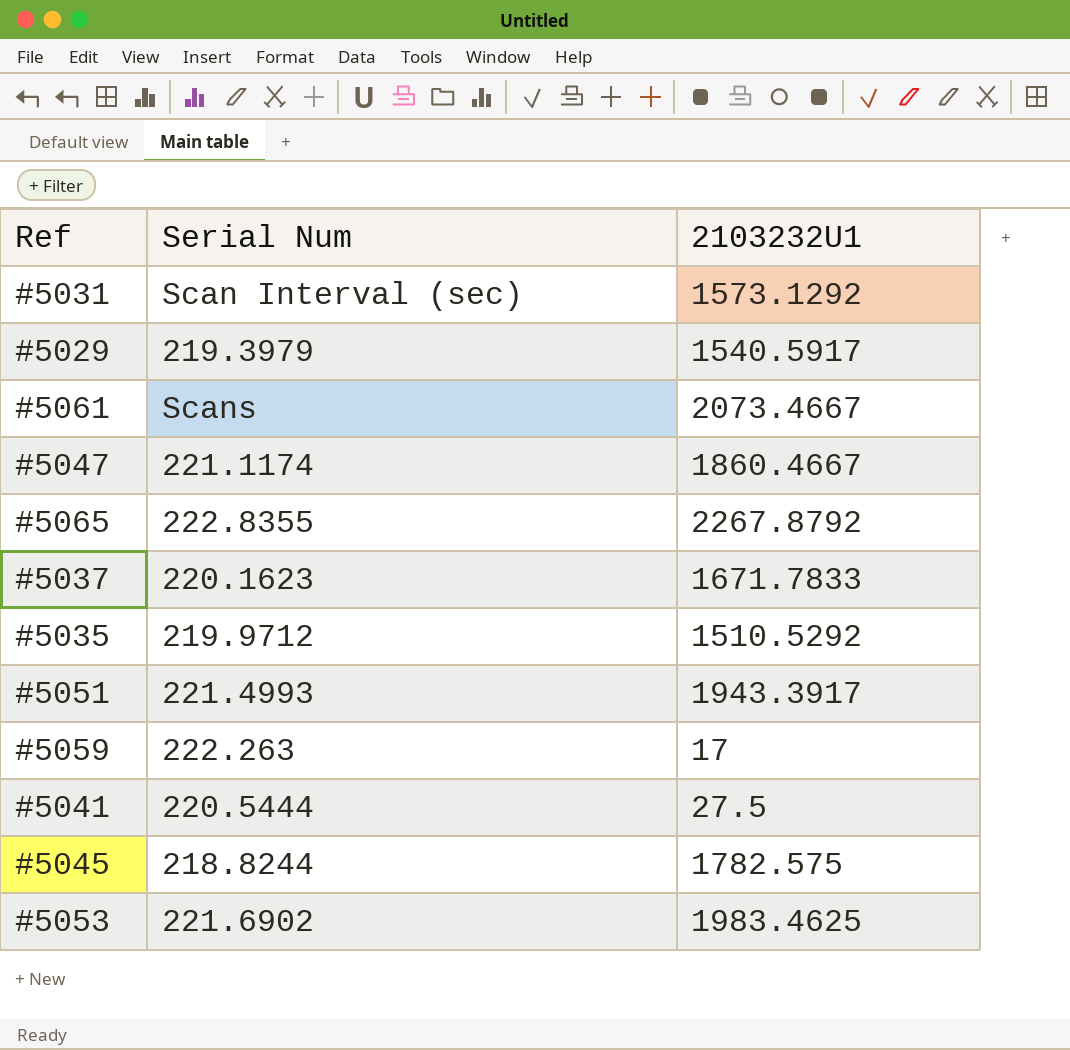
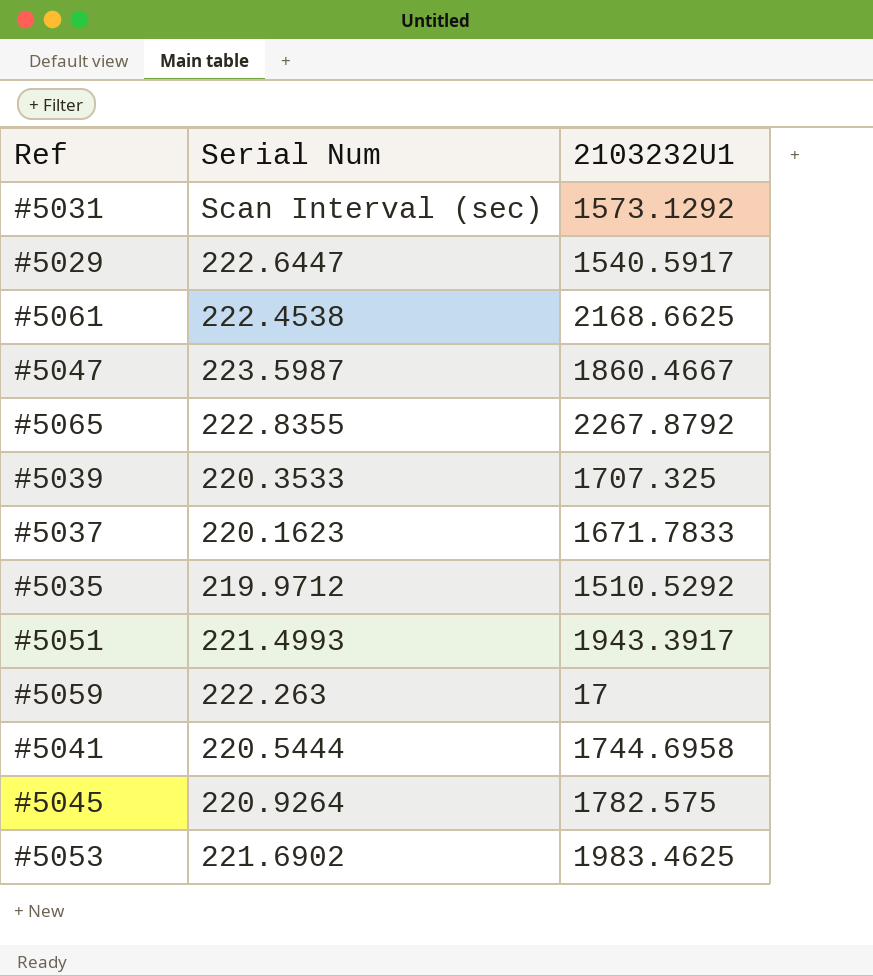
#5029 | Serial Num: 219.3979 -> 222.6447
#5061 | Serial Num: Scans -> 222.4538
#5061 | 2103232U1: 2073.4667 -> 2168.6625
#5047 | Serial Num: 221.1174 -> 223.5987
row #5039: none -> 220.3533 | 1707.325
#5041 | 2103232U1: 27.5 -> 1744.6958
#5045 | Serial Num: 218.8244 -> 220.9264

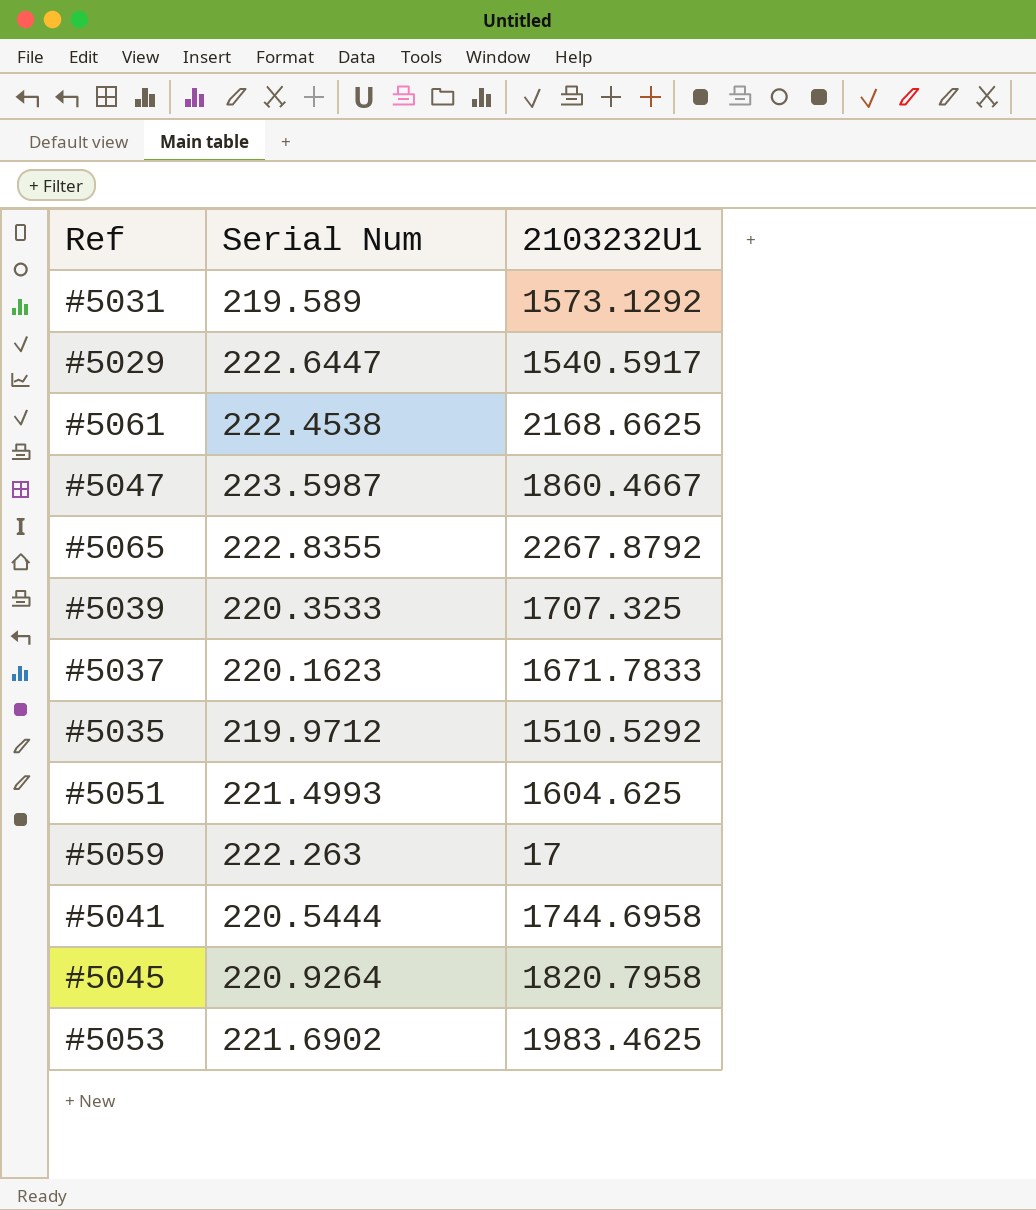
#5031 | Serial Num: Scan Interval (sec) -> 219.589
#5051 | 2103232U1: 1943.3917 -> 1604.625
#5045 | 2103232U1: 1782.575 -> 1820.7958

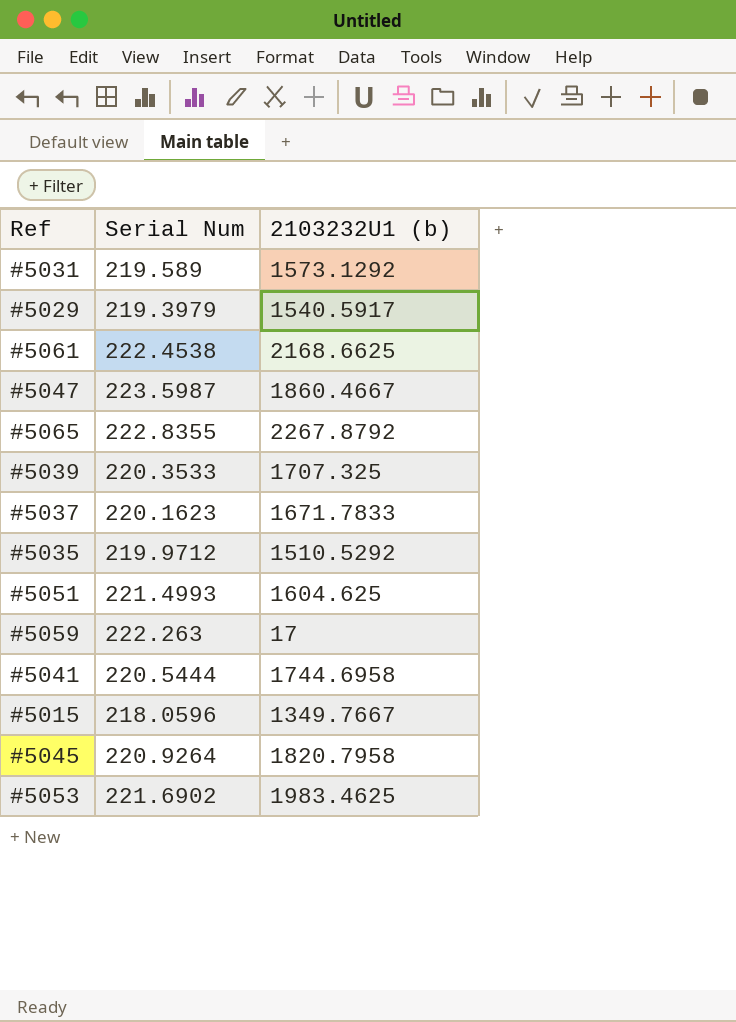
column name: 2103232U1 -> 2103232U1 (b)
#5029 | Serial Num: 222.6447 -> 219.3979
row #5015: none -> 218.0596 | 1349.7667

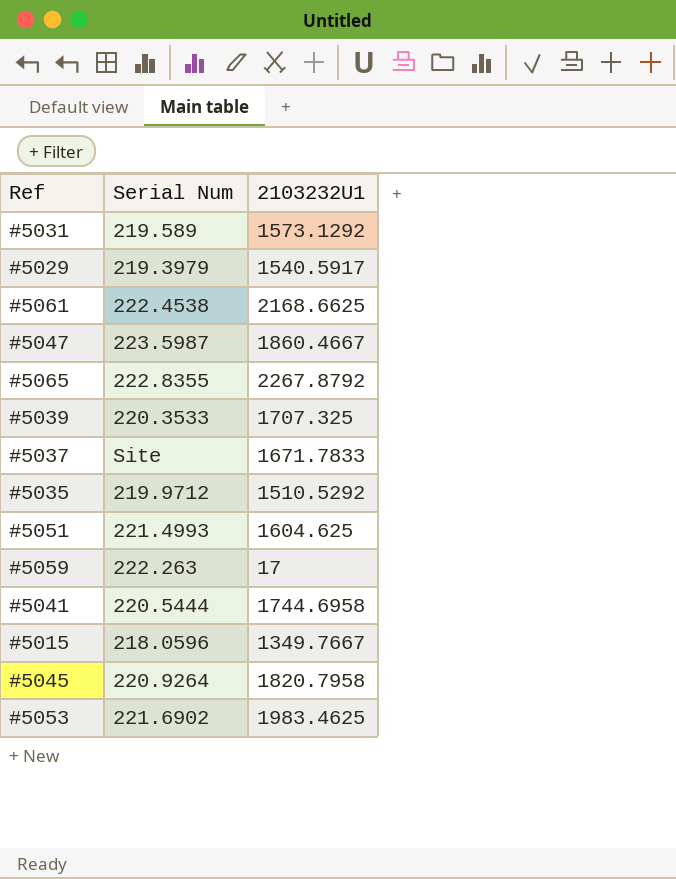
column name: 2103232U1 (b) -> 2103232U1
#5037 | Serial Num: 220.1623 -> Site

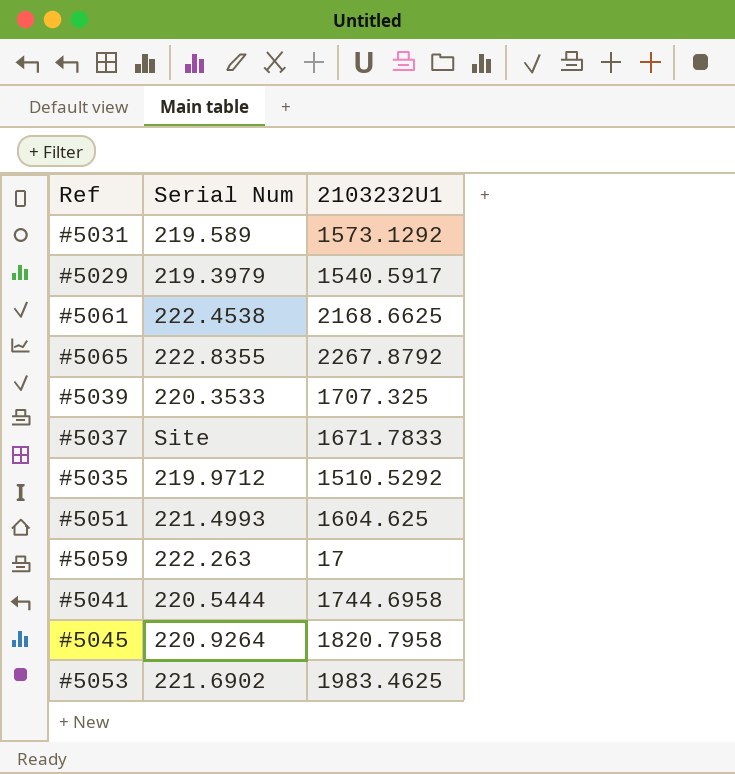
row #5047: 223.5987 | 1860.4667 -> none
row #5015: 218.0596 | 1349.7667 -> none

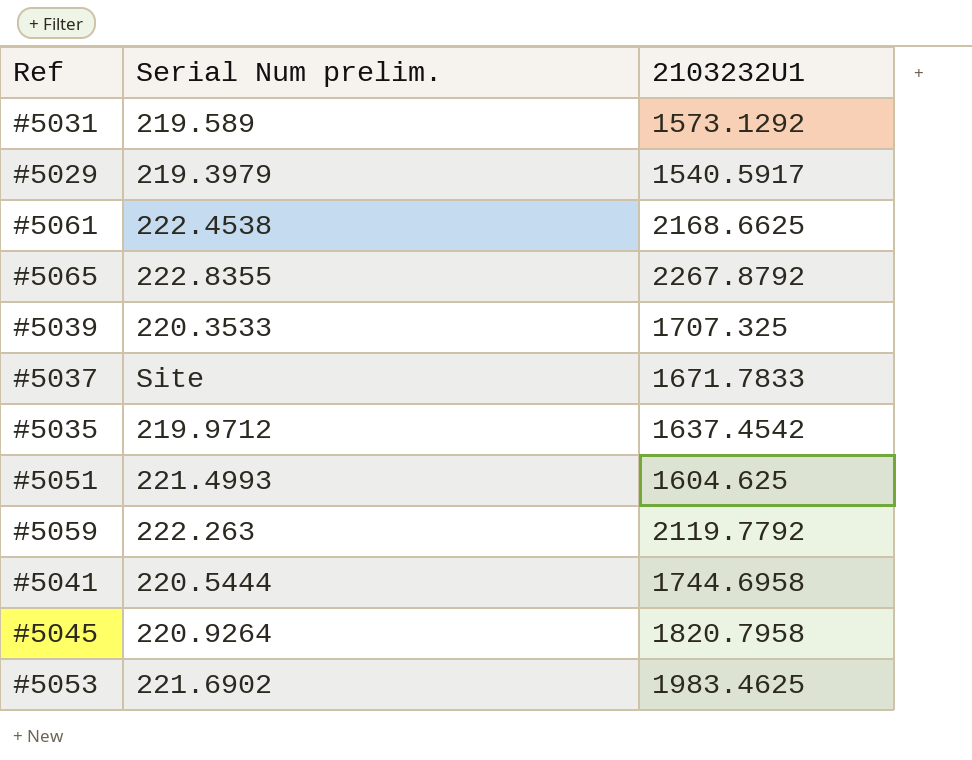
column name: Serial Num -> Serial Num prelim.
#5035 | 2103232U1: 1510.5292 -> 1637.4542
#5059 | 2103232U1: 17 -> 2119.7792

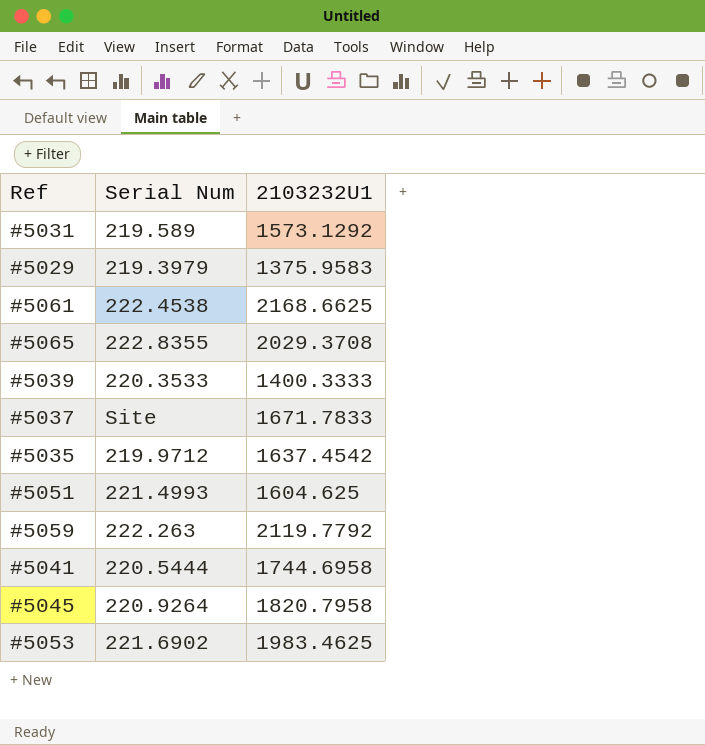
column name: Serial Num prelim. -> Serial Num
#5029 | 2103232U1: 1540.5917 -> 1375.9583
#5065 | 2103232U1: 2267.8792 -> 2029.3708
#5039 | 2103232U1: 1707.325 -> 1400.3333

